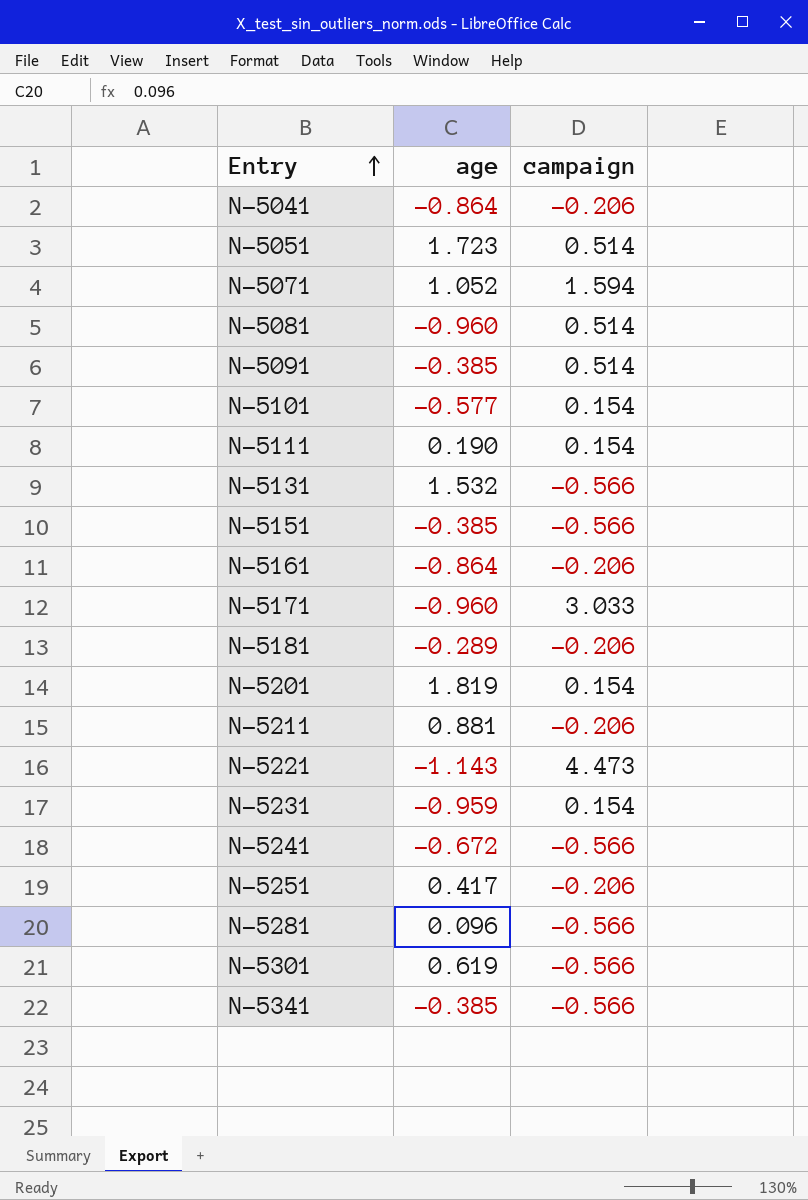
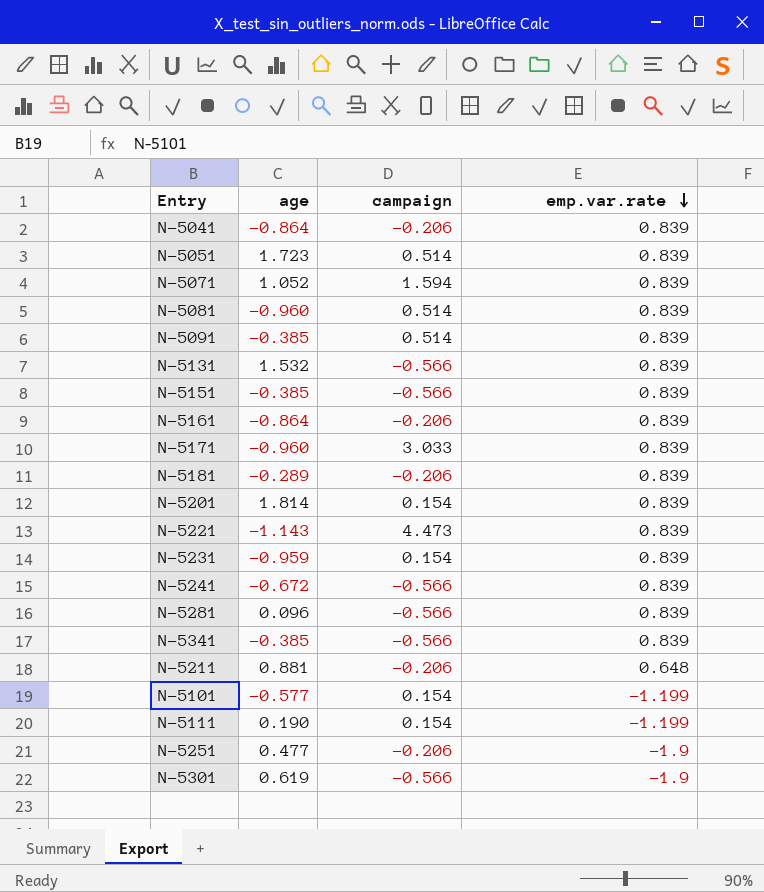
row order: Entry ascending -> emp.var.rate descending
column emp.var.rate | position: none -> 4
N-5201 | age: 1.819 -> 1.814
N-5251 | age: 0.417 -> 0.477

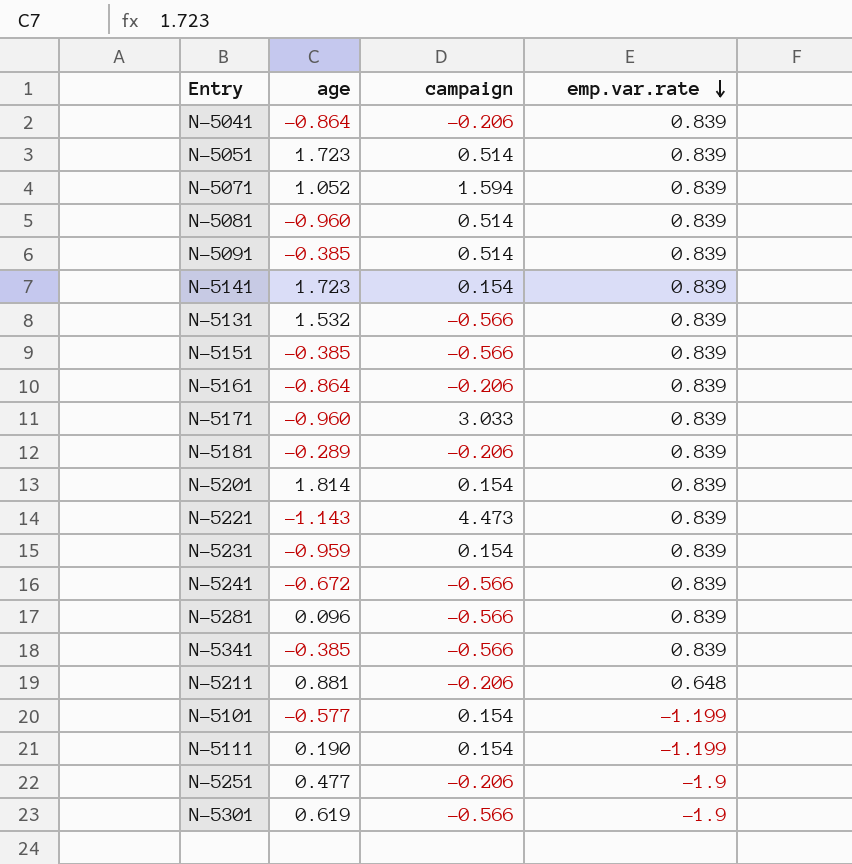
row N-5141: none -> 1.723 | 0.154 | 0.839

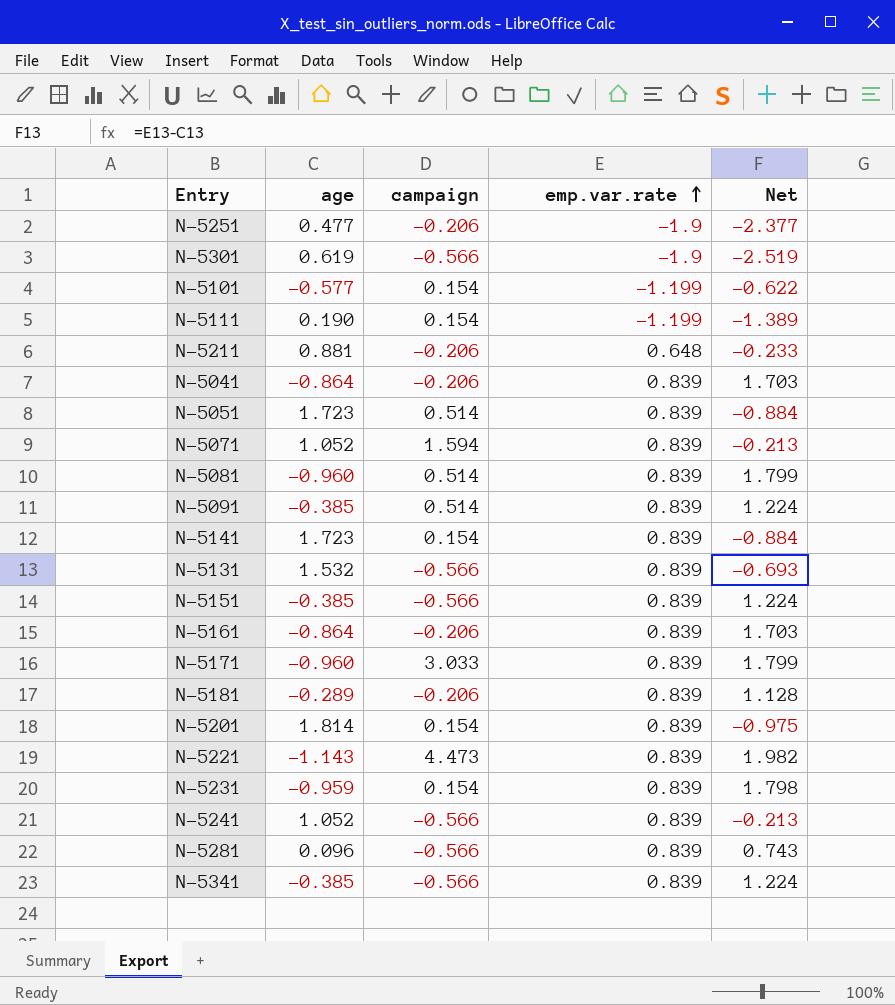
row order: emp.var.rate descending -> emp.var.rate ascending
column Net | formula: none -> [emp.var.rate] - [age]
N-5241 | age: -0.672 -> 1.052

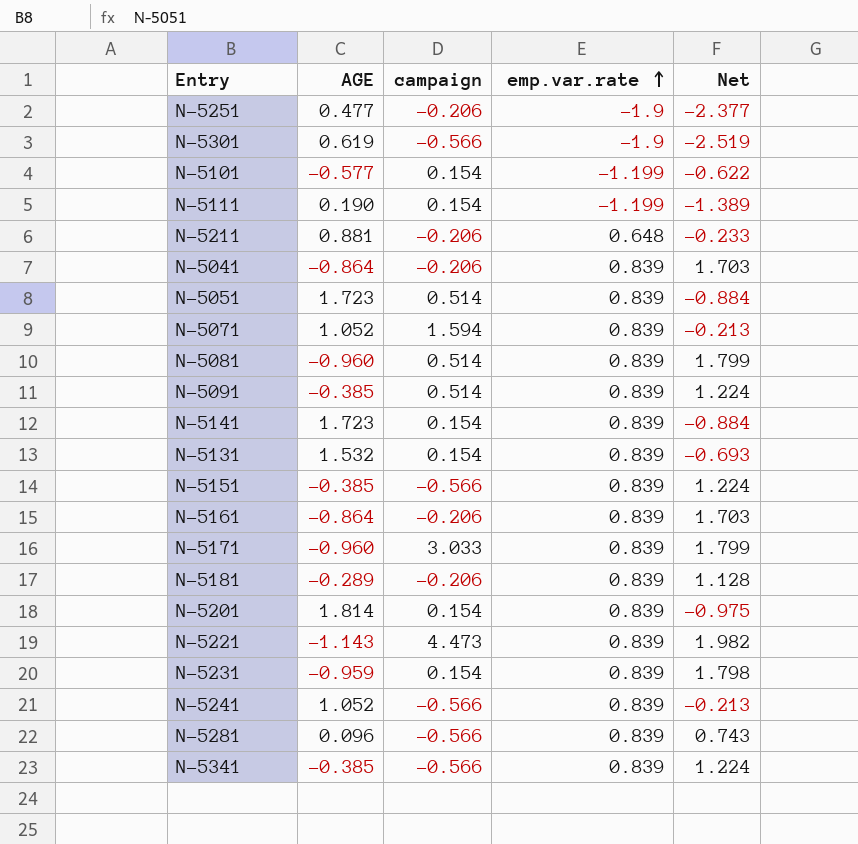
column name: age -> AGE
N-5131 | campaign: -0.566 -> 0.154

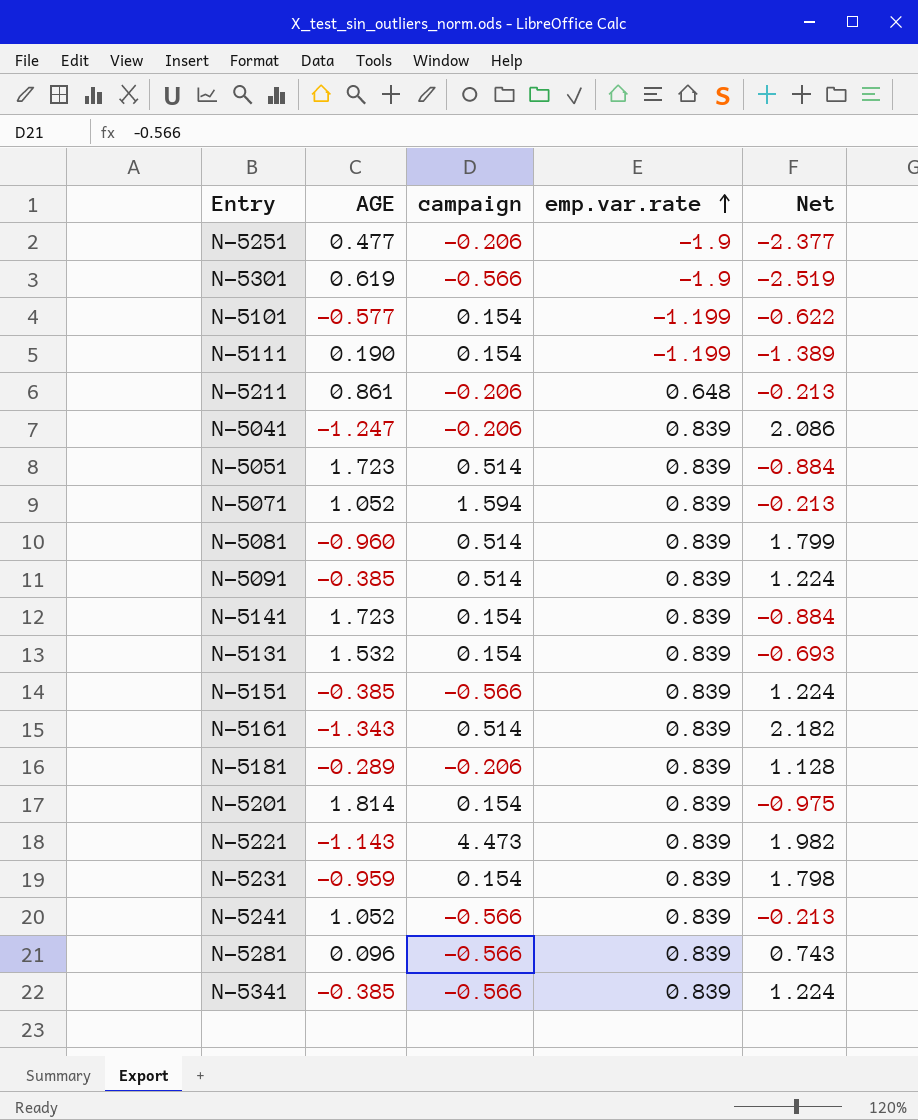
row N-5171: -0.960 | 3.033 | 0.839 | 1.799 -> none
N-5211 | AGE: 0.881 -> 0.861
N-5211 | Net: -0.233 -> -0.213
N-5041 | AGE: -0.864 -> -1.247
N-5041 | Net: 1.703 -> 2.086
N-5161 | AGE: -0.864 -> -1.343
N-5161 | campaign: -0.206 -> 0.514
N-5161 | Net: 1.703 -> 2.182

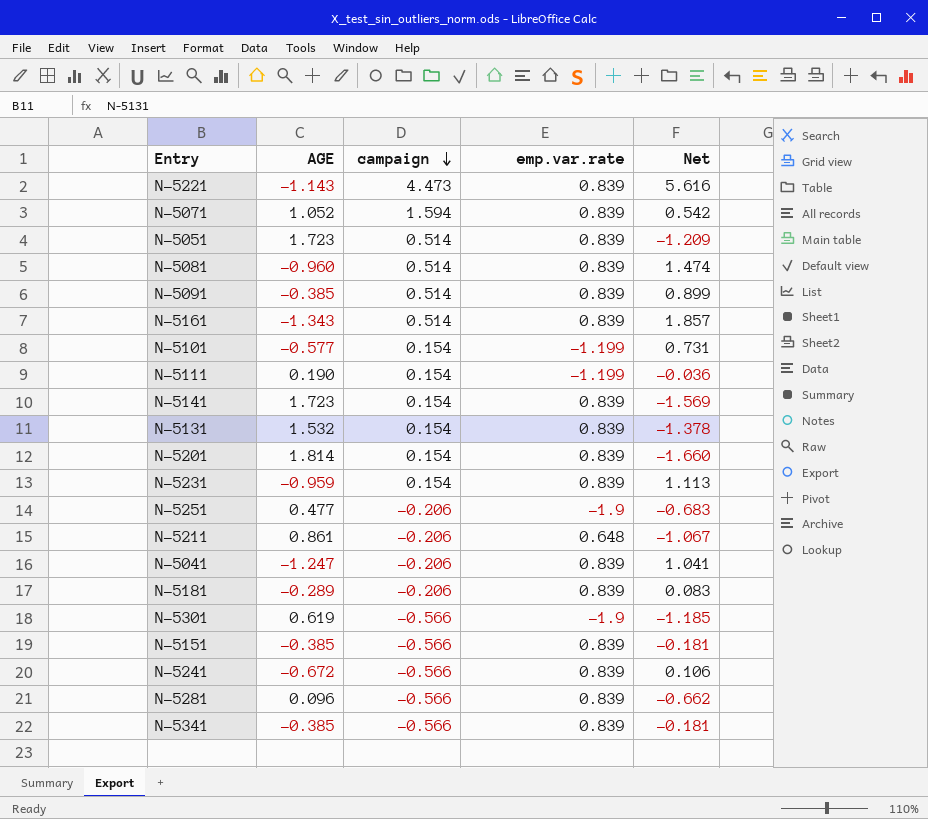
row order: emp.var.rate ascending -> campaign descending
column Net | formula: [emp.var.rate] - [AGE] -> [campaign] - [AGE]
N-5241 | AGE: 1.052 -> -0.672

